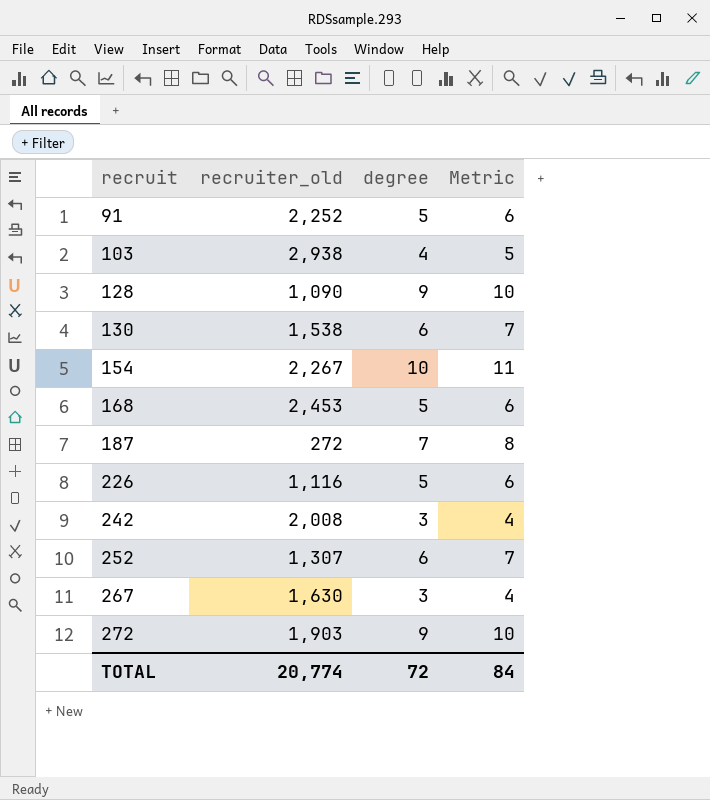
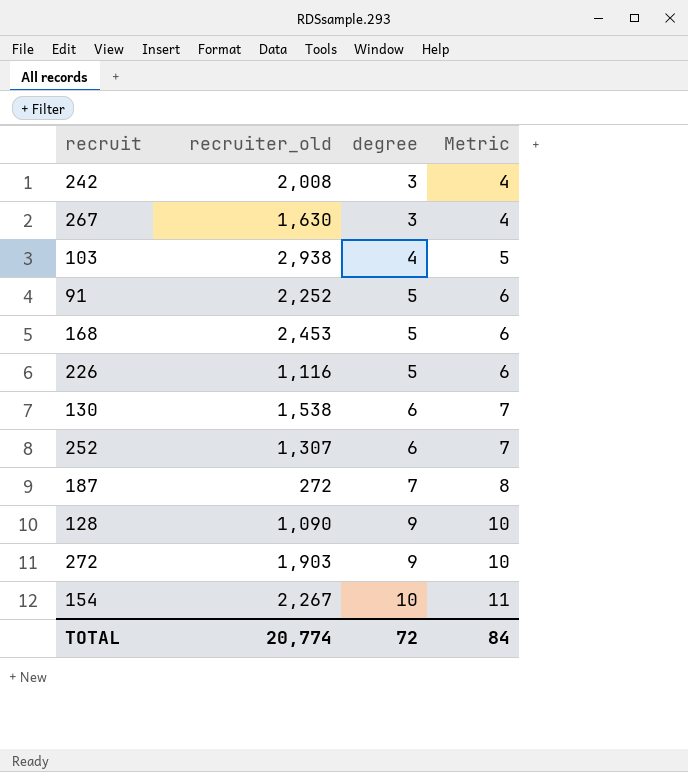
row order: recruit ascending -> degree ascending

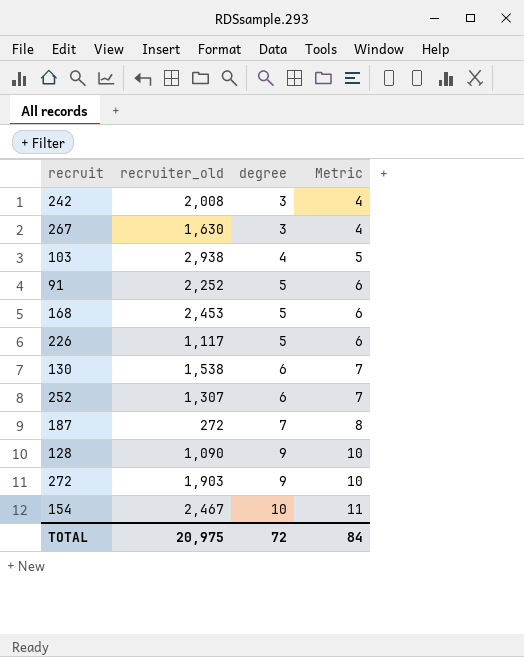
226 | recruiter_old: 1,116 -> 1,117
154 | recruiter_old: 2,267 -> 2,467
TOTAL | recruiter_old: 20,774 -> 20,975

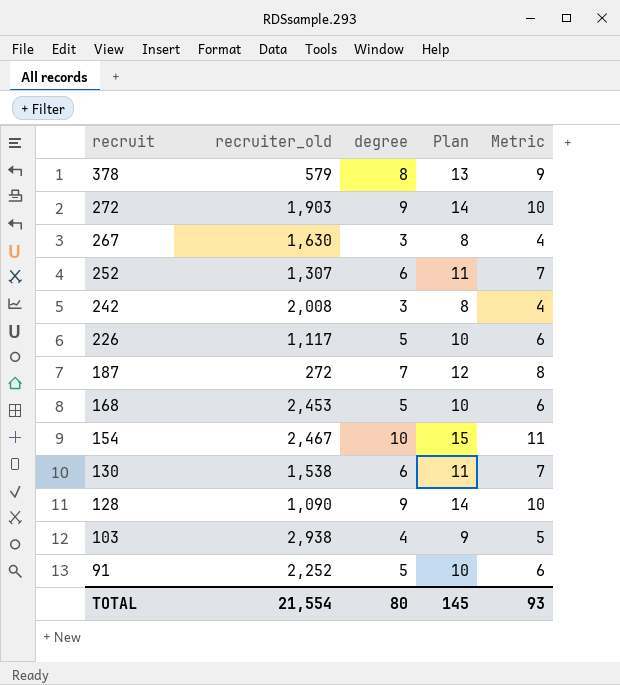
row order: degree ascending -> recruit descending
column Plan | formula: none -> [degree] + 5
row 378: none -> 579 | 8 | 13 | 9
TOTAL | recruiter_old: 20,975 -> 21,554
TOTAL | degree: 72 -> 80
TOTAL | Metric: 84 -> 93

